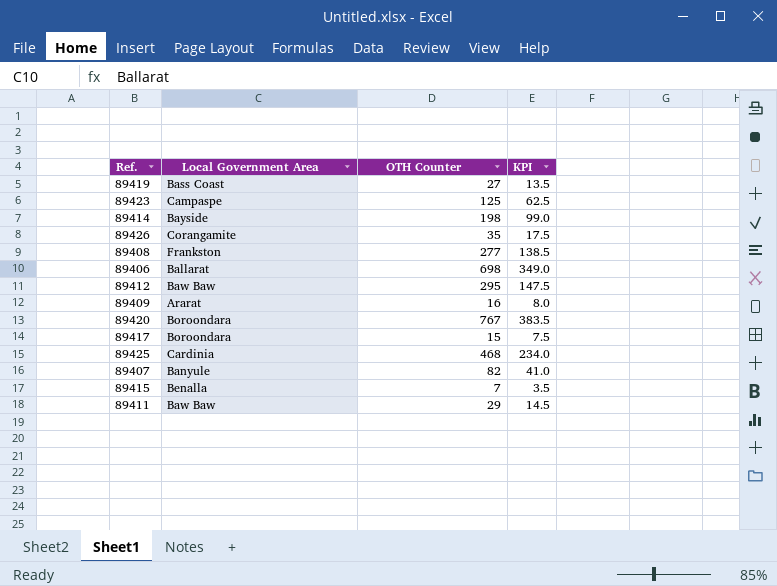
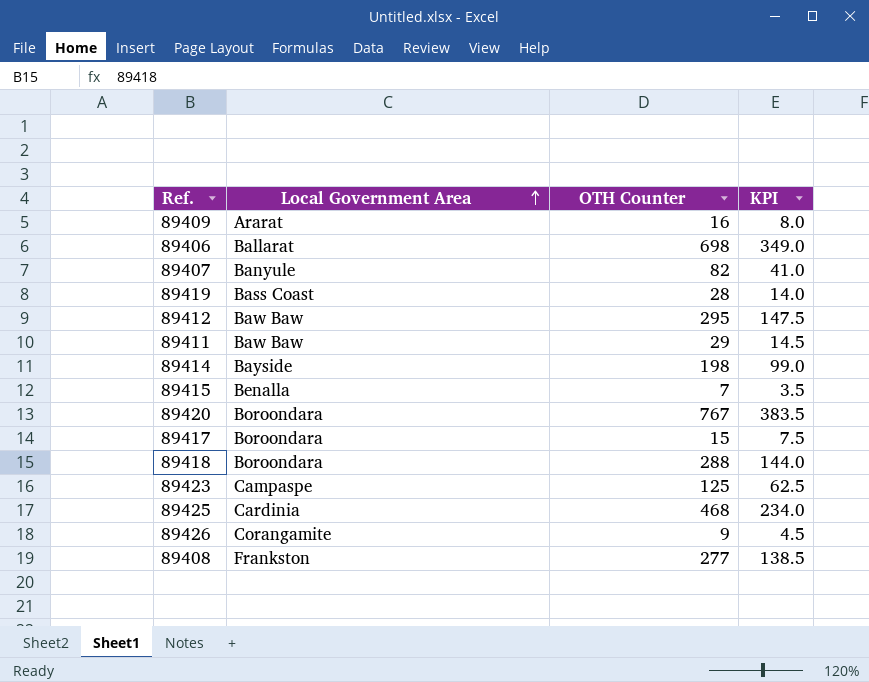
row order: none -> Local Government Area ascending
89419 | OTH Counter: 27 -> 28
89419 | KPI: 13.5 -> 14.0
row 89418: none -> Boroondara | 288 | 144.0
89426 | OTH Counter: 35 -> 9
89426 | KPI: 17.5 -> 4.5

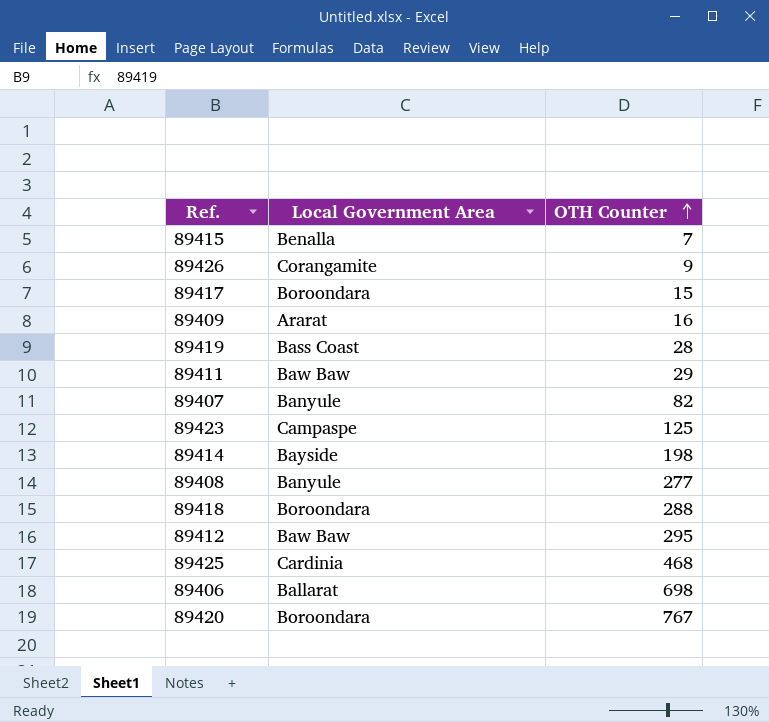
row order: Local Government Area ascending -> OTH Counter ascending
column KPI | formula: [OTH Counter] * 0.5 -> none
89408 | Local Government Area: Frankston -> Banyule

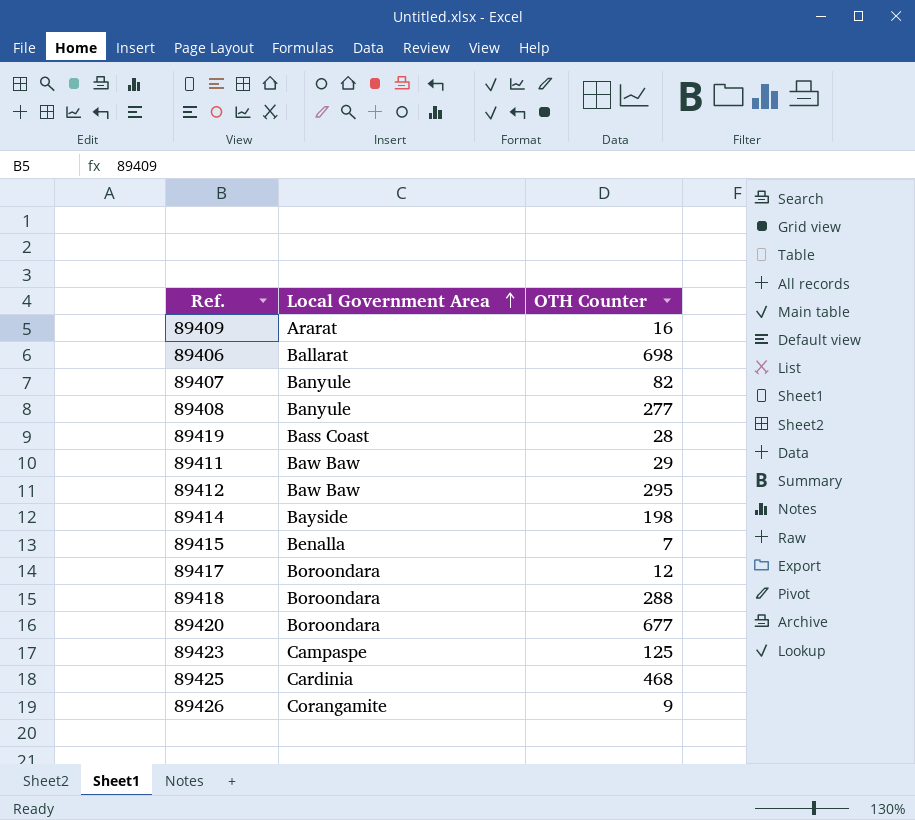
row order: OTH Counter ascending -> Local Government Area ascending
89417 | OTH Counter: 15 -> 12
89420 | OTH Counter: 767 -> 677

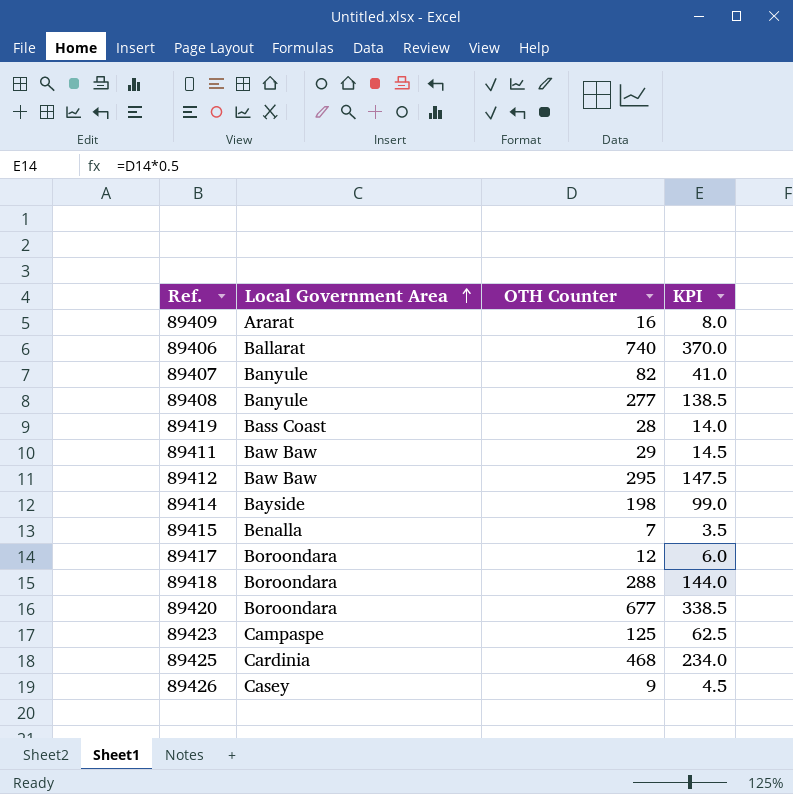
column KPI | formula: none -> [OTH Counter] * 0.5
89406 | OTH Counter: 698 -> 740
89426 | Local Government Area: Corangamite -> Casey

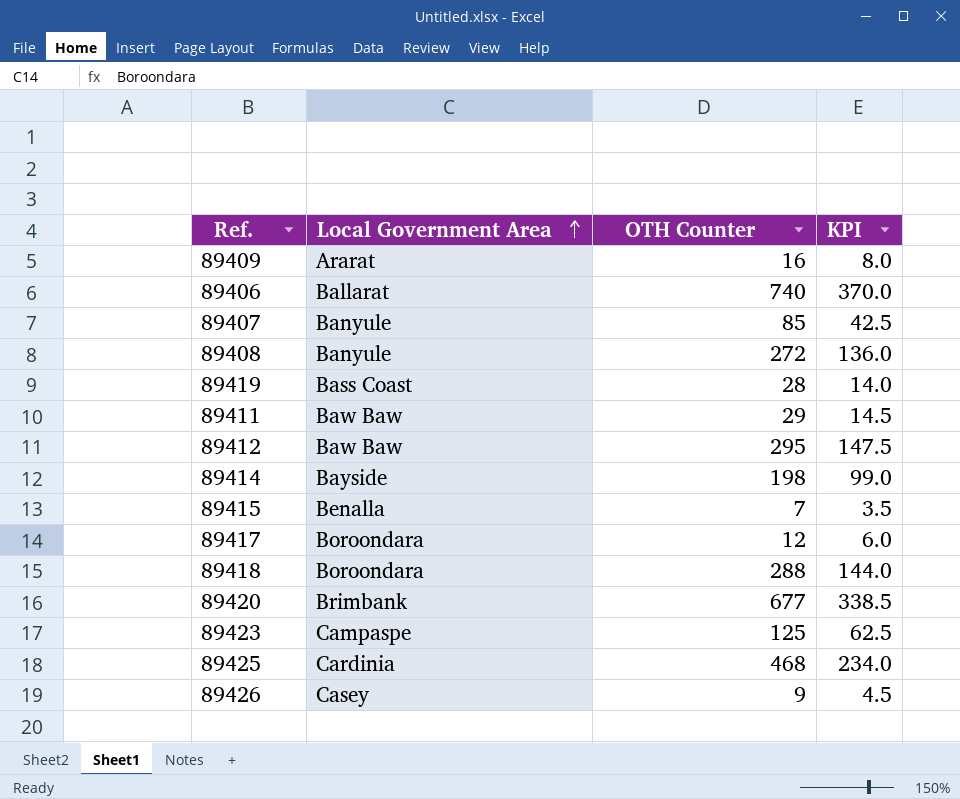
89407 | OTH Counter: 82 -> 85
89407 | KPI: 41.0 -> 42.5
89408 | OTH Counter: 277 -> 272
89408 | KPI: 138.5 -> 136.0
89420 | Local Government Area: Boroondara -> Brimbank

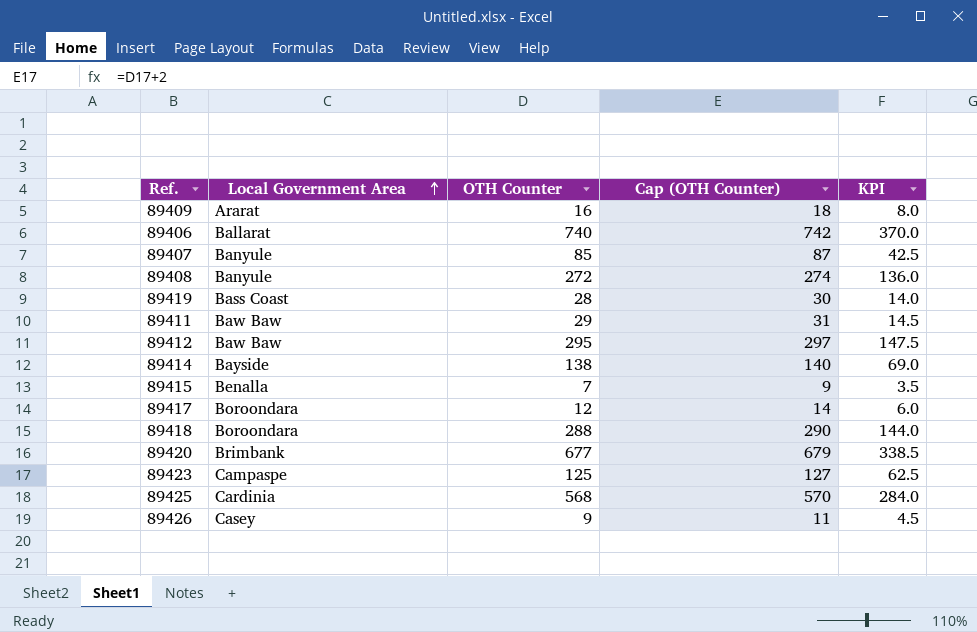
column Cap (OTH Counter) | formula: none -> [OTH Counter] + 2
89414 | OTH Counter: 198 -> 138
89414 | KPI: 99.0 -> 69.0
89425 | OTH Counter: 468 -> 568
89425 | KPI: 234.0 -> 284.0

